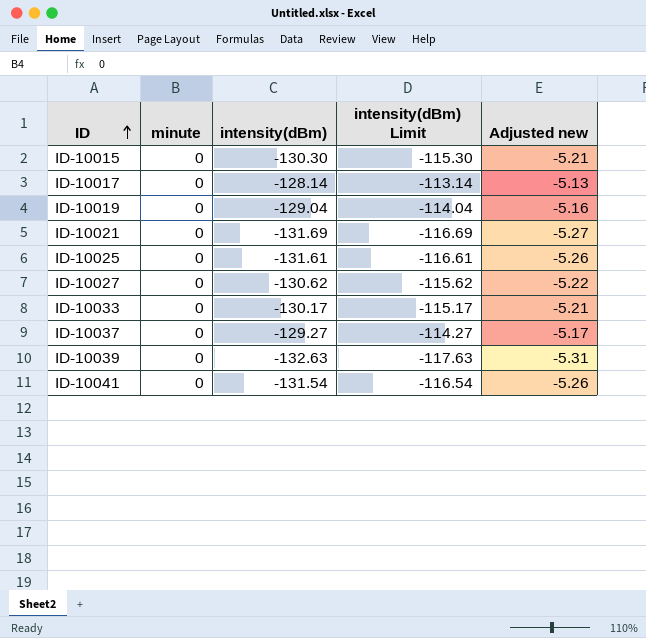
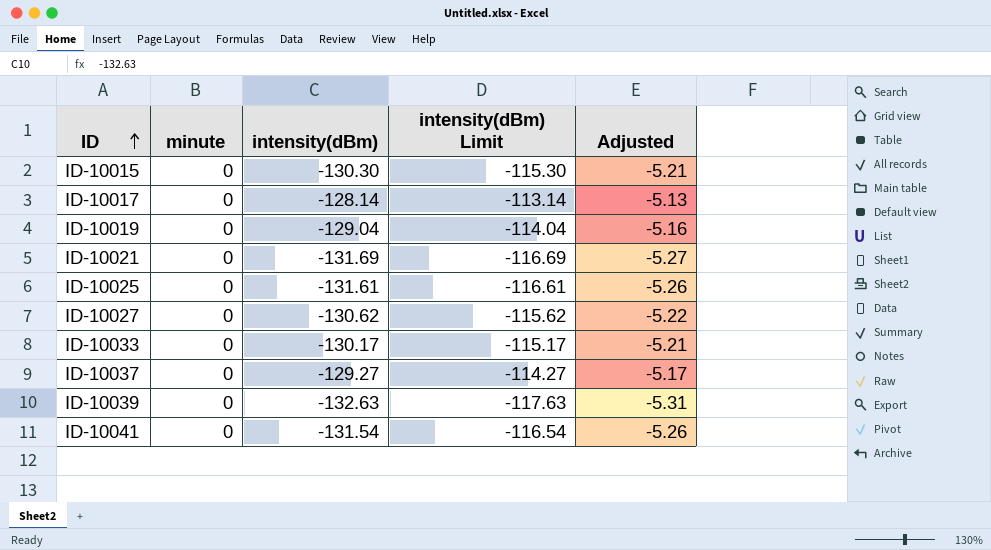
column name: Adjusted new -> Adjusted

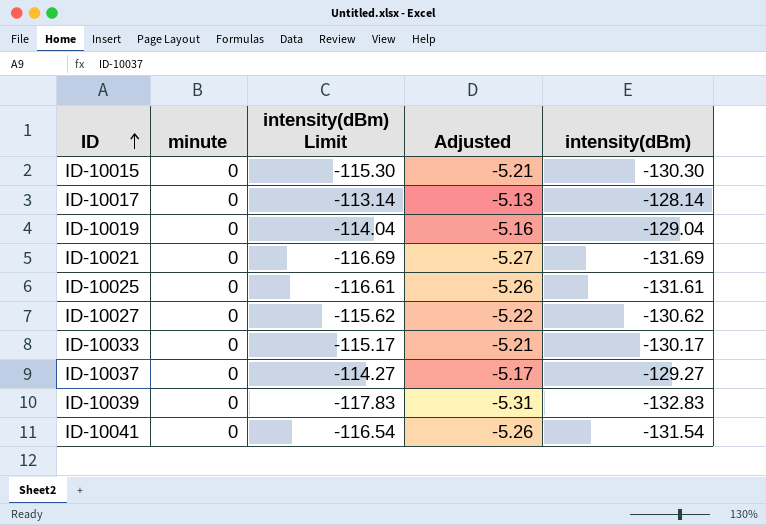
column intensity(dBm) | position: 3 -> 5
ID-10039 | intensity(dBm) Limit: -117.63 -> -117.83
ID-10039 | intensity(dBm): -132.63 -> -132.83

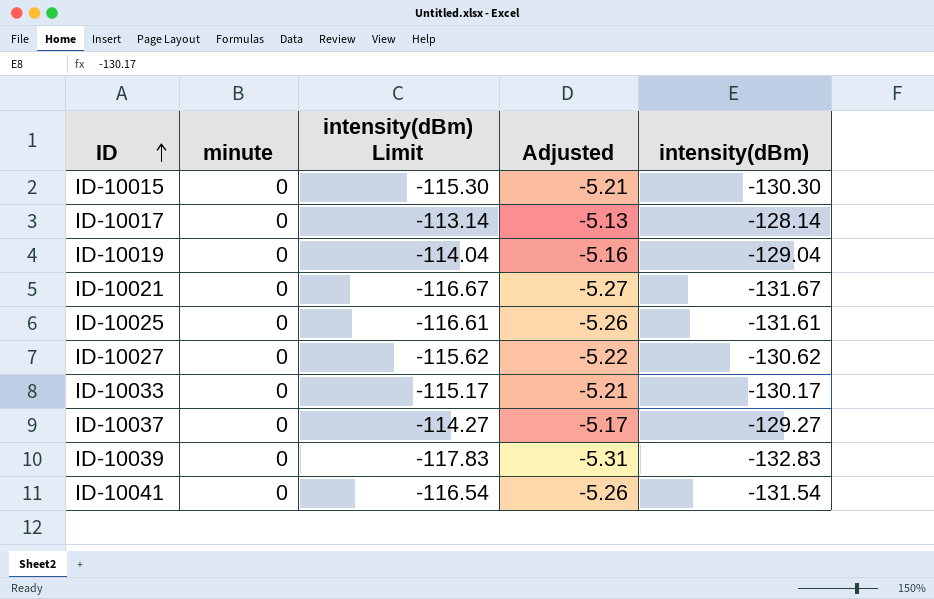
ID-10021 | intensity(dBm) Limit: -116.69 -> -116.67
ID-10021 | intensity(dBm): -131.69 -> -131.67

